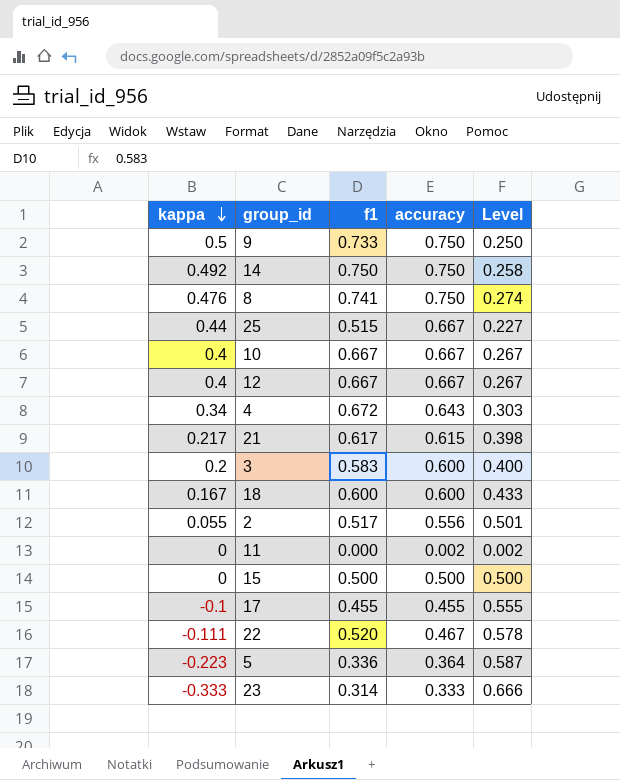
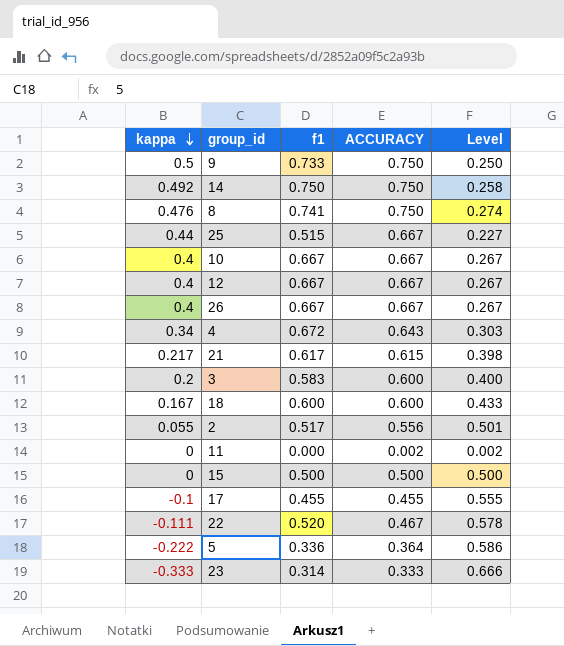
column name: accuracy -> ACCURACY
row 26: none -> 0.4 | 0.667 | 0.667 | 0.267
5 | kappa: -0.223 -> -0.222
5 | Level: 0.587 -> 0.586

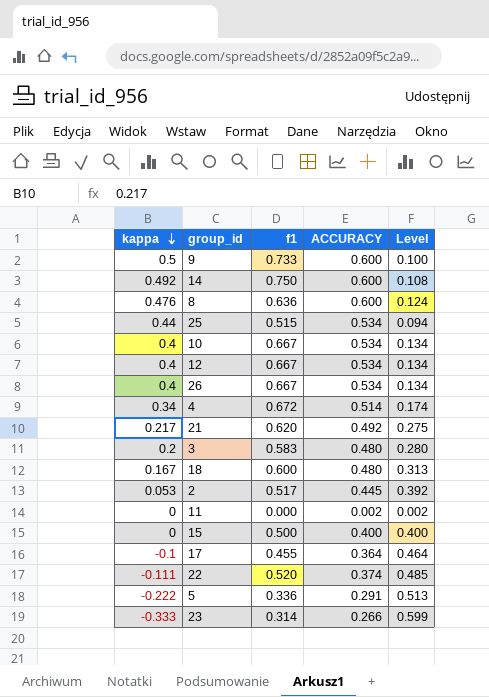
9 | ACCURACY: 0.750 -> 0.600
9 | Level: 0.250 -> 0.100
14 | ACCURACY: 0.750 -> 0.600
14 | Level: 0.258 -> 0.108
8 | f1: 0.741 -> 0.636
8 | ACCURACY: 0.750 -> 0.600
8 | Level: 0.274 -> 0.124
25 | ACCURACY: 0.667 -> 0.534
25 | Level: 0.227 -> 0.094
10 | ACCURACY: 0.667 -> 0.534
10 | Level: 0.267 -> 0.134
12 | ACCURACY: 0.667 -> 0.534
12 | Level: 0.267 -> 0.134
26 | ACCURACY: 0.667 -> 0.534
26 | Level: 0.267 -> 0.134
4 | ACCURACY: 0.643 -> 0.514
4 | Level: 0.303 -> 0.174
21 | f1: 0.617 -> 0.620
21 | ACCURACY: 0.615 -> 0.492
21 | Level: 0.398 -> 0.275
3 | ACCURACY: 0.600 -> 0.480
3 | Level: 0.400 -> 0.280
18 | ACCURACY: 0.600 -> 0.480
18 | Level: 0.433 -> 0.313
2 | kappa: 0.055 -> 0.053
2 | ACCURACY: 0.556 -> 0.445
2 | Level: 0.501 -> 0.392
15 | ACCURACY: 0.500 -> 0.400
15 | Level: 0.500 -> 0.400
17 | ACCURACY: 0.455 -> 0.364
17 | Level: 0.555 -> 0.464
22 | ACCURACY: 0.467 -> 0.374
22 | Level: 0.578 -> 0.485
5 | ACCURACY: 0.364 -> 0.291
5 | Level: 0.586 -> 0.513
23 | ACCURACY: 0.333 -> 0.266
23 | Level: 0.666 -> 0.599

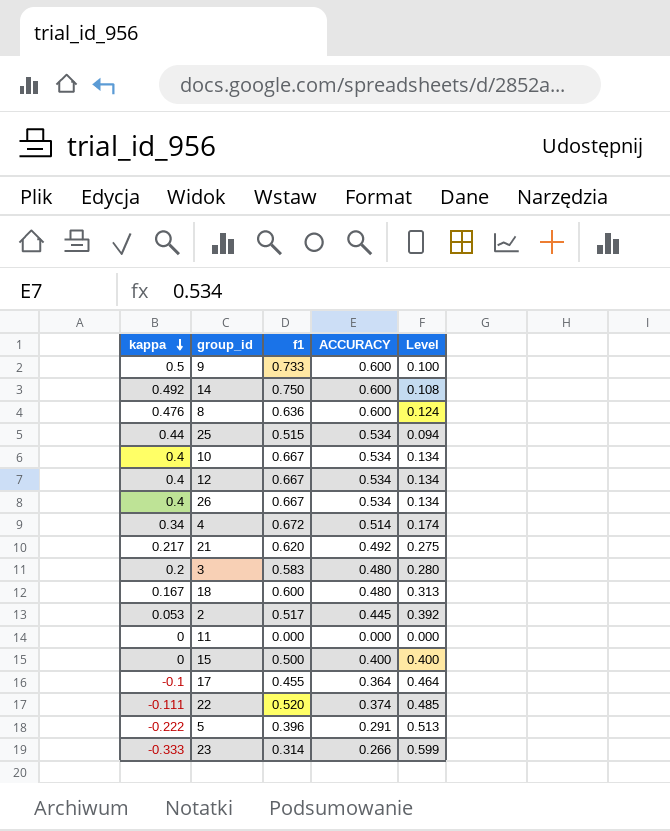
11 | ACCURACY: 0.002 -> 0.000
11 | Level: 0.002 -> 0.000
5 | f1: 0.336 -> 0.396

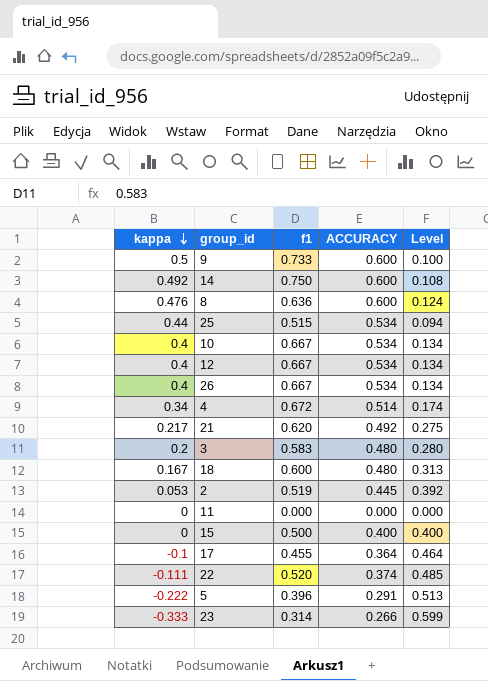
2 | f1: 0.517 -> 0.519

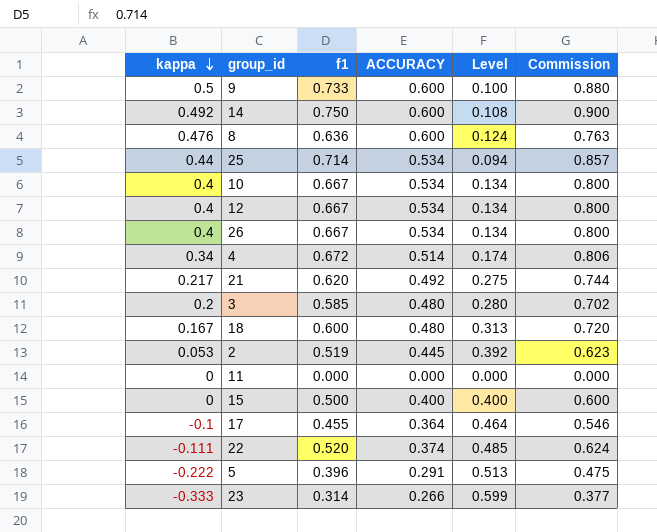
column Commission | formula: none -> [f1] * 1.2
25 | f1: 0.515 -> 0.714
3 | f1: 0.583 -> 0.585

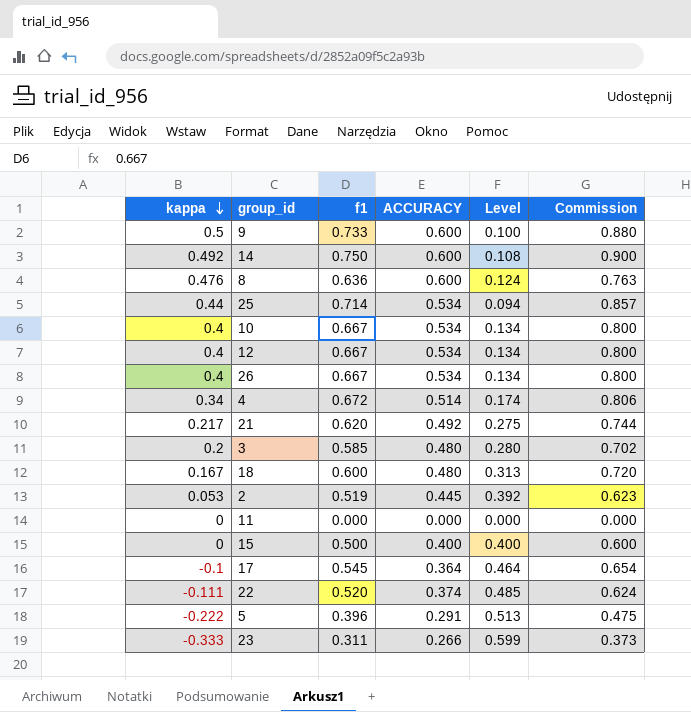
17 | f1: 0.455 -> 0.545
17 | Commission: 0.546 -> 0.654
23 | f1: 0.314 -> 0.311
23 | Commission: 0.377 -> 0.373

